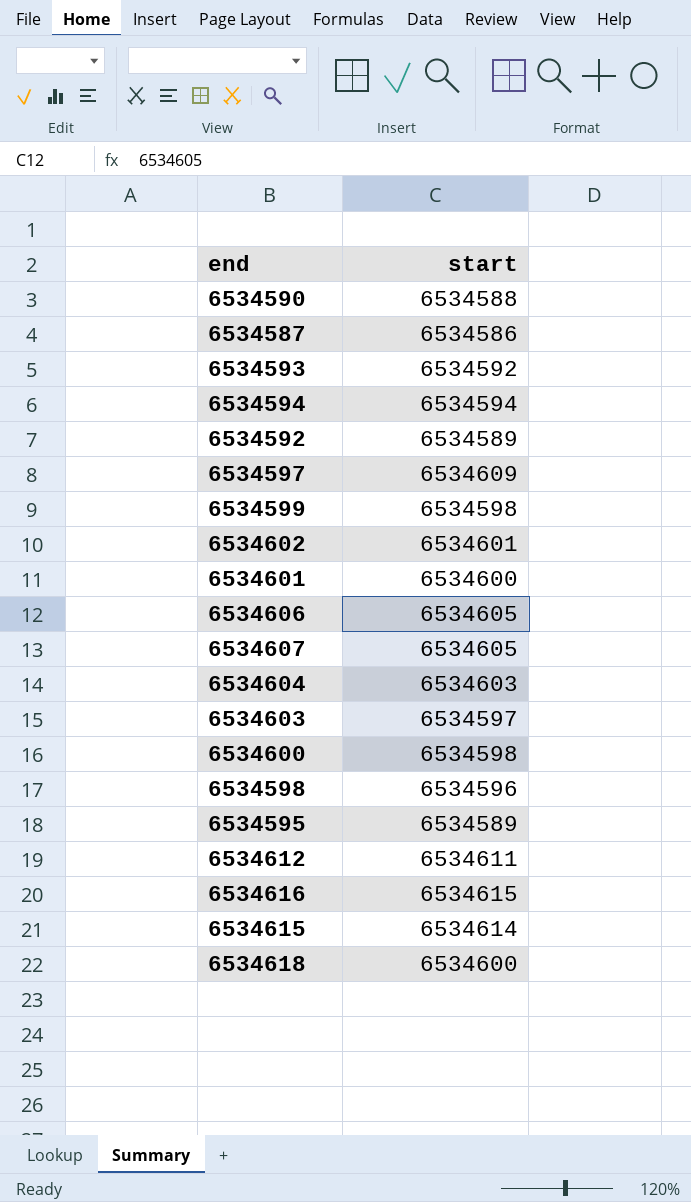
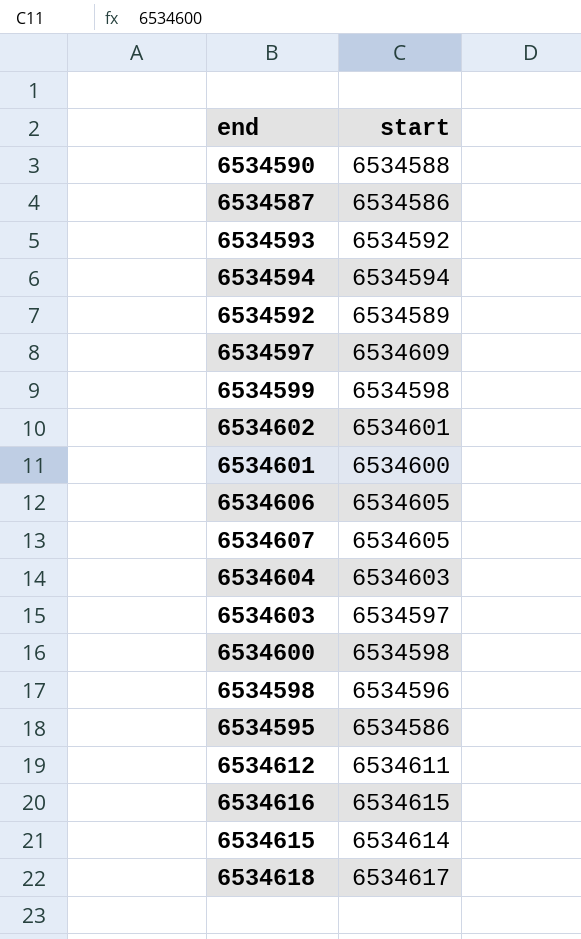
6534595 | start: 6534589 -> 6534586
6534618 | start: 6534600 -> 6534617

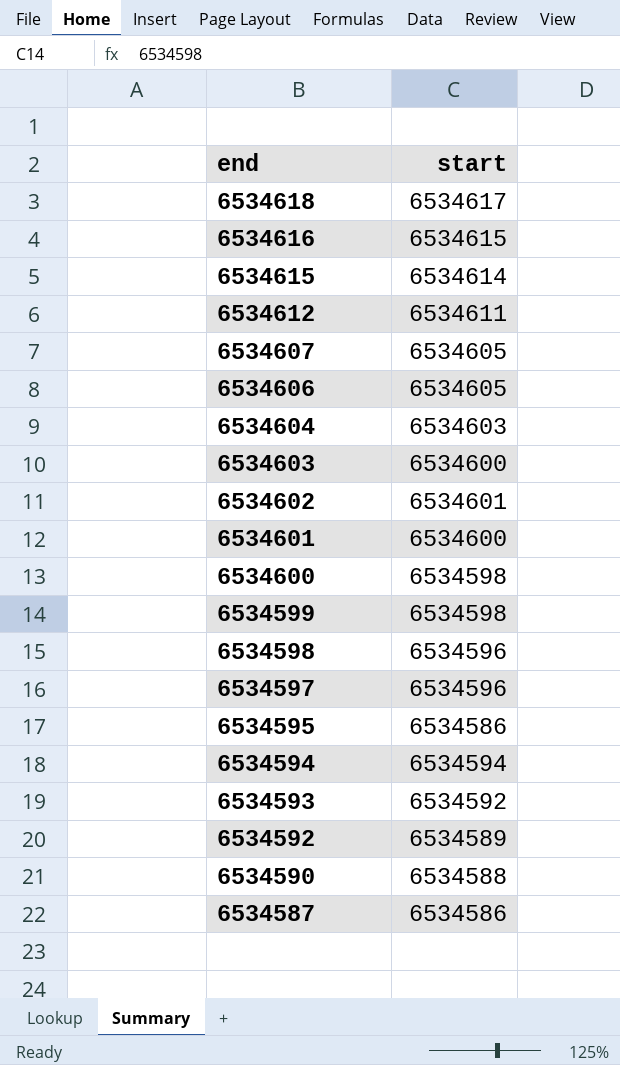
row order: none -> end descending
6534603 | start: 6534597 -> 6534600
6534597 | start: 6534609 -> 6534596

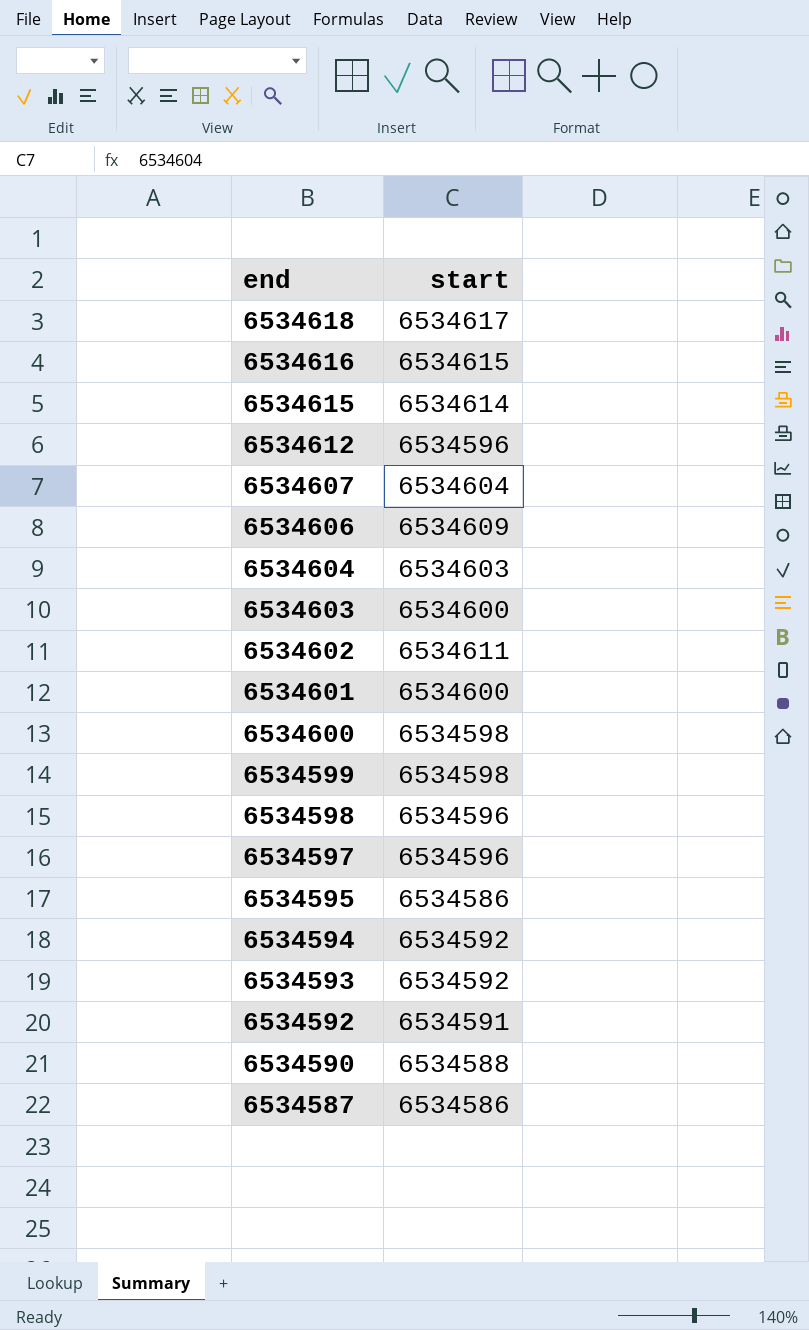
6534612 | start: 6534611 -> 6534596
6534607 | start: 6534605 -> 6534604
6534606 | start: 6534605 -> 6534609
6534602 | start: 6534601 -> 6534611
6534594 | start: 6534594 -> 6534592
6534592 | start: 6534589 -> 6534591

